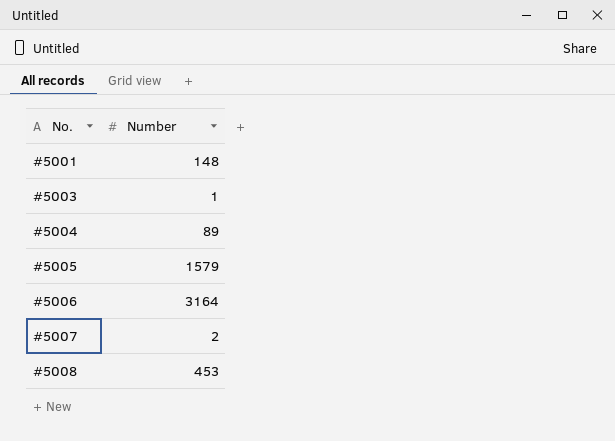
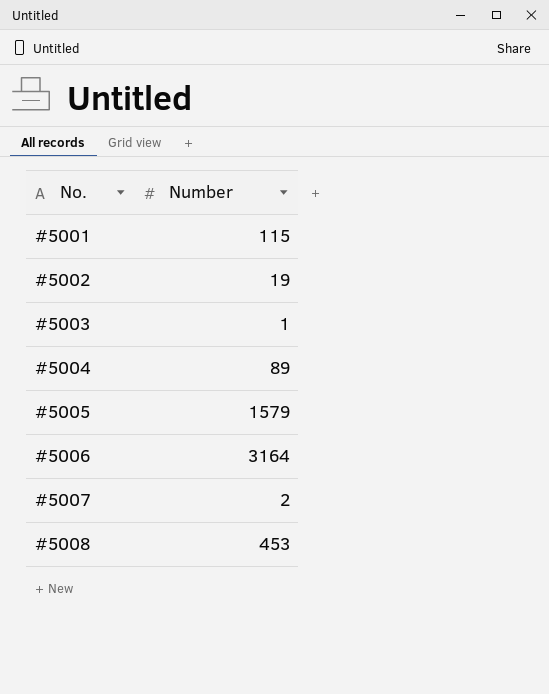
#5001 | Number: 148 -> 115
row #5002: none -> 19

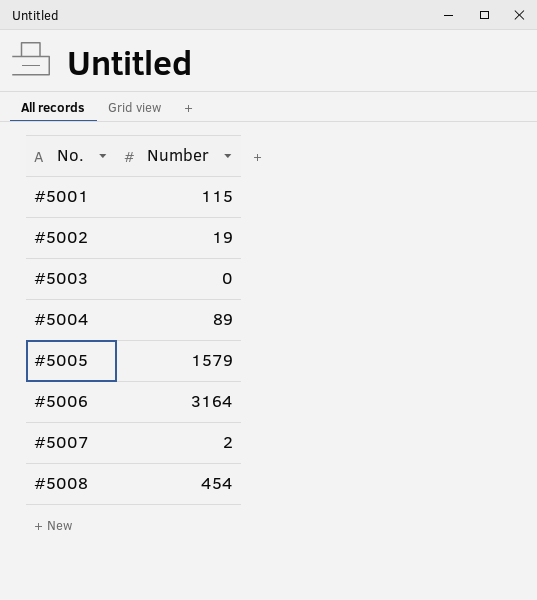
#5003 | Number: 1 -> 0
#5008 | Number: 453 -> 454

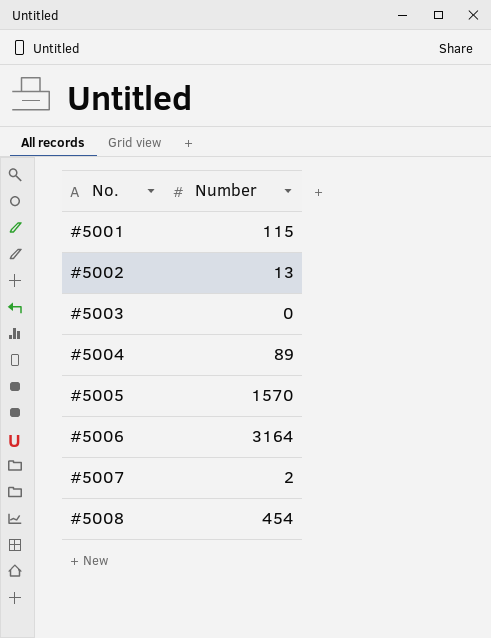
#5002 | Number: 19 -> 13
#5005 | Number: 1579 -> 1570

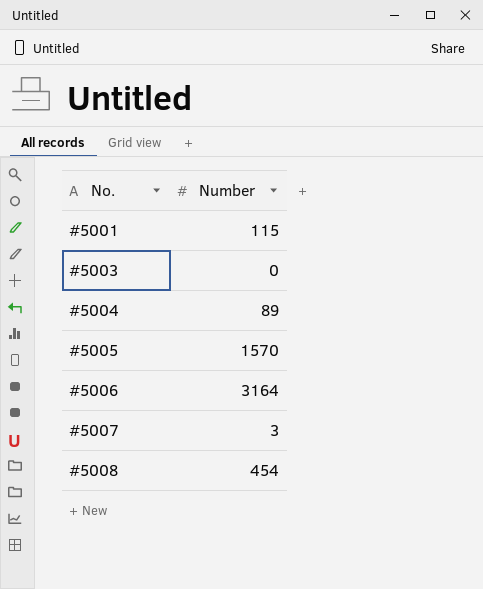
row #5002: 13 -> none
#5007 | Number: 2 -> 3

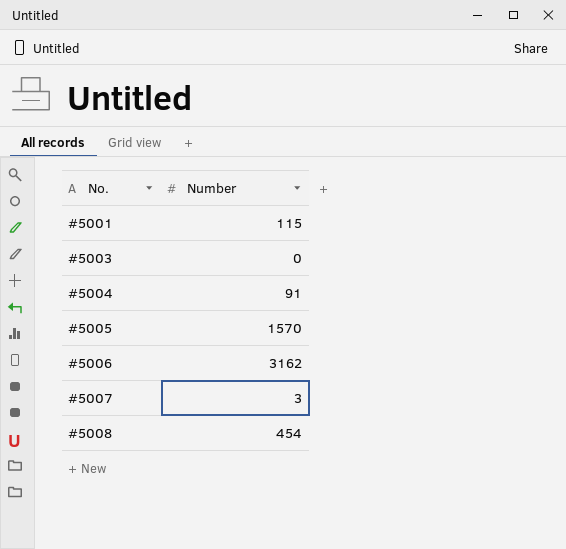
#5004 | Number: 89 -> 91
#5006 | Number: 3164 -> 3162

